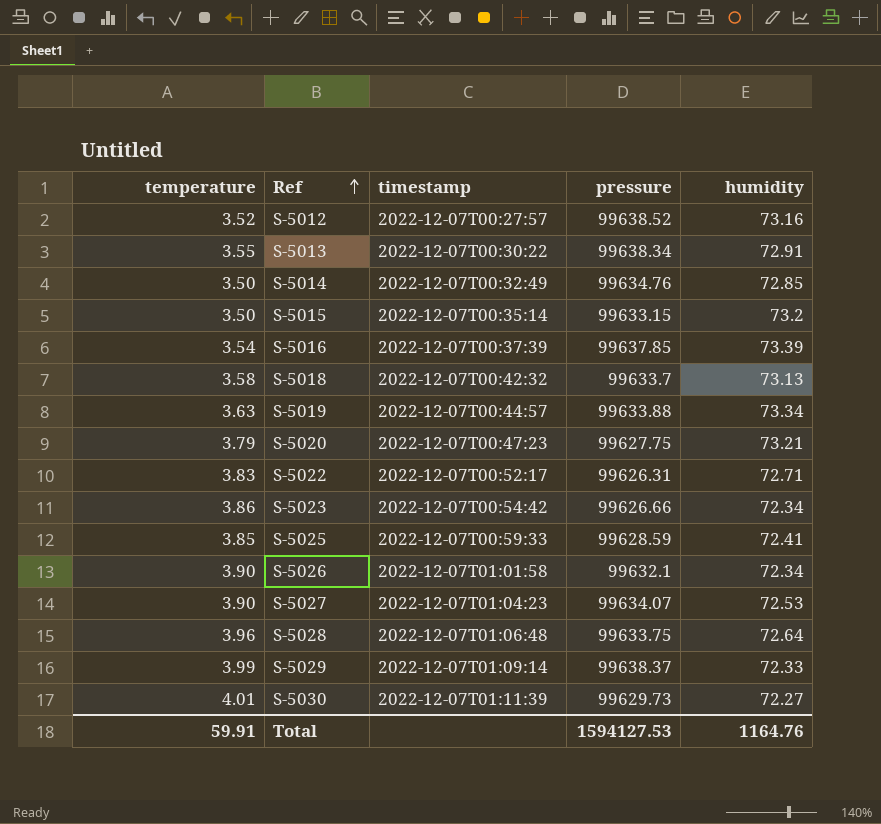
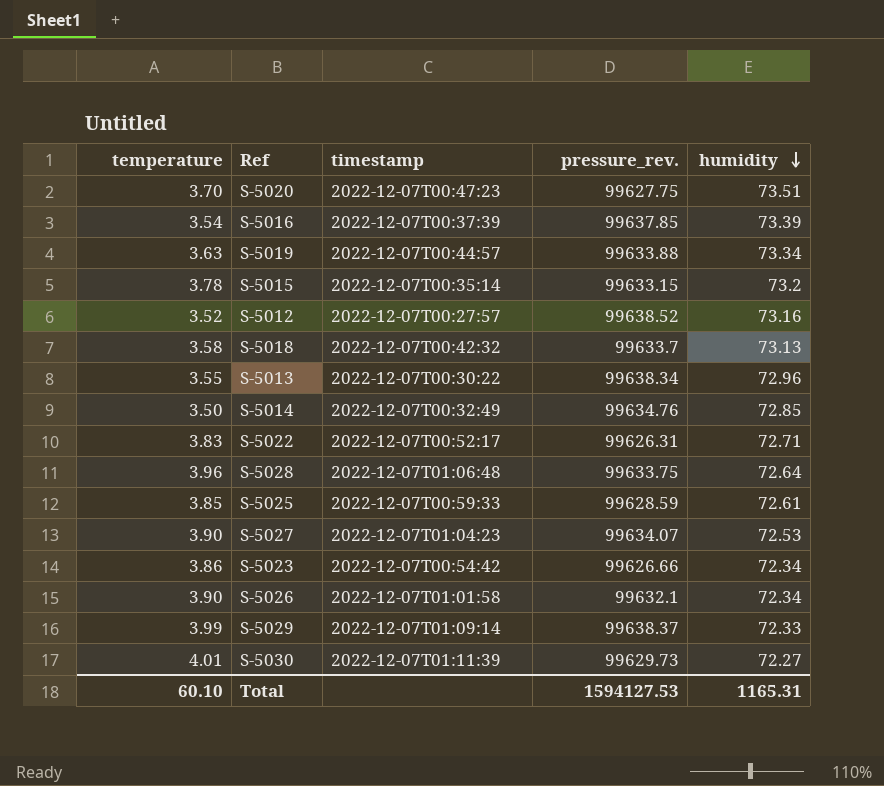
row order: Ref ascending -> humidity descending
column name: pressure -> pressure_rev.
S-5020 | temperature: 3.79 -> 3.70
S-5020 | humidity: 73.21 -> 73.51
S-5015 | temperature: 3.50 -> 3.78
S-5013 | humidity: 72.91 -> 72.96
S-5025 | humidity: 72.41 -> 72.61
Total | temperature: 59.91 -> 60.10
Total | humidity: 1164.76 -> 1165.31

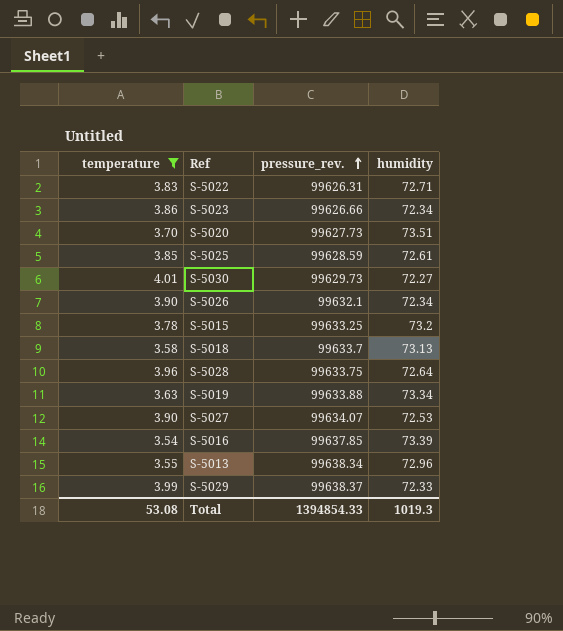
filter: none -> temperature >= 3.54
row order: humidity descending -> pressure_rev. ascending
column timestamp | position: 3 -> none
S-5020 | pressure_rev.: 99627.75 -> 99627.73
S-5015 | pressure_rev.: 99633.15 -> 99633.25
Total | temperature: 60.10 -> 53.08
Total | pressure_rev.: 1594127.53 -> 1394854.33
Total | humidity: 1165.31 -> 1019.3

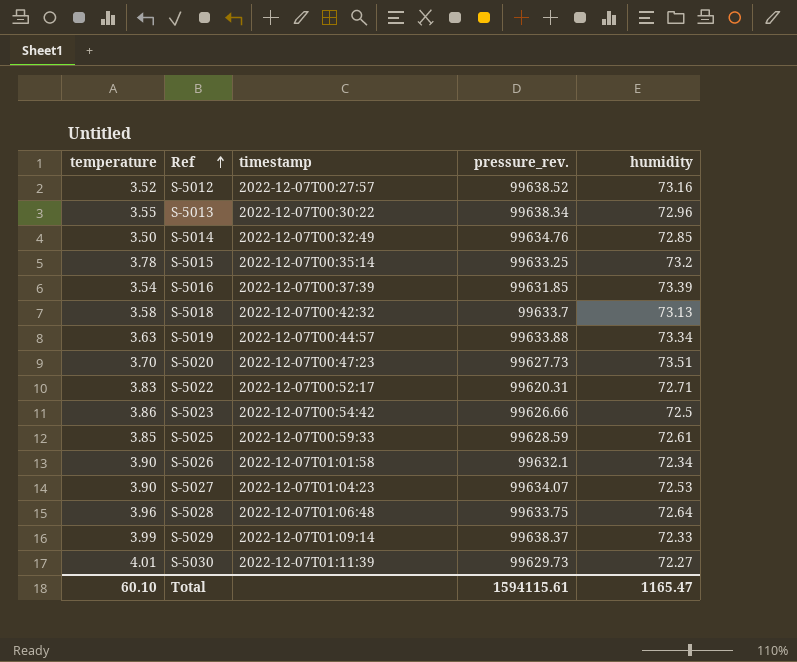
filter: temperature >= 3.54 -> none
row order: pressure_rev. ascending -> Ref ascending
column timestamp | position: none -> 3
S-5016 | pressure_rev.: 99637.85 -> 99631.85
S-5022 | pressure_rev.: 99626.31 -> 99620.31
S-5023 | humidity: 72.34 -> 72.5
Total | temperature: 53.08 -> 60.10
Total | pressure_rev.: 1394854.33 -> 1594115.61
Total | humidity: 1019.3 -> 1165.47

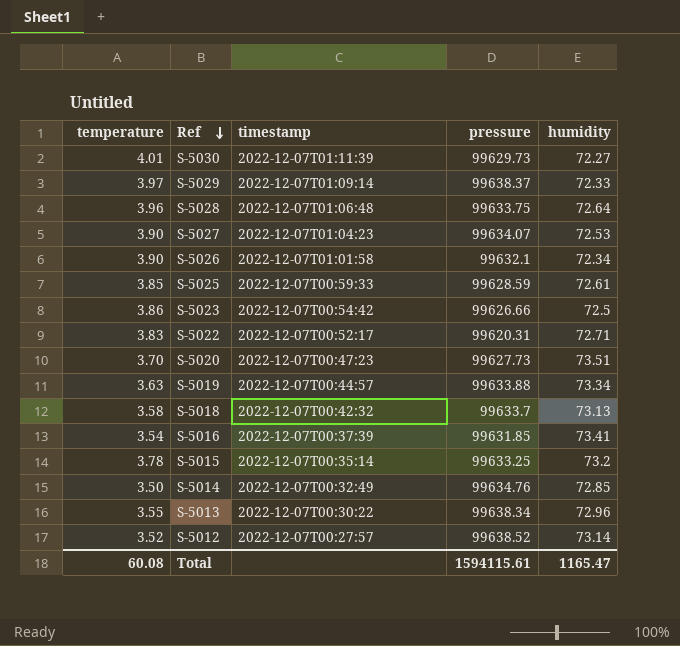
row order: Ref ascending -> Ref descending
column name: pressure_rev. -> pressure
S-5029 | temperature: 3.99 -> 3.97
S-5016 | humidity: 73.39 -> 73.41
S-5012 | humidity: 73.16 -> 73.14
Total | temperature: 60.10 -> 60.08

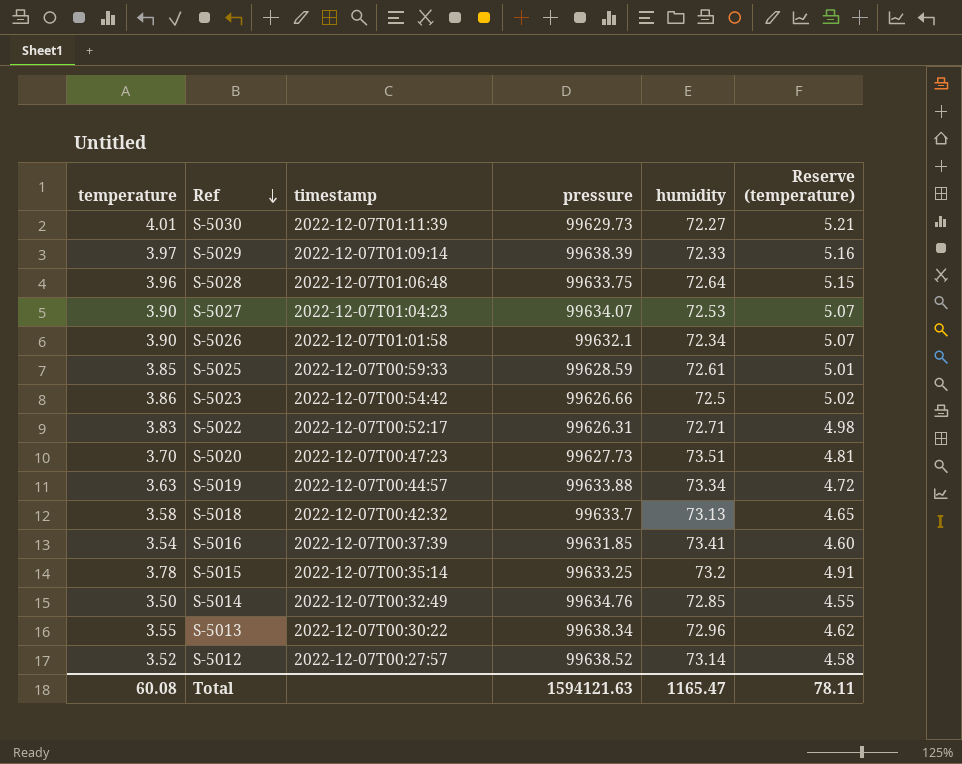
column Reserve (temperature) | formula: none -> [temperature] * 1.3
S-5029 | pressure: 99638.37 -> 99638.39
S-5022 | pressure: 99620.31 -> 99626.31
Total | pressure: 1594115.61 -> 1594121.63

